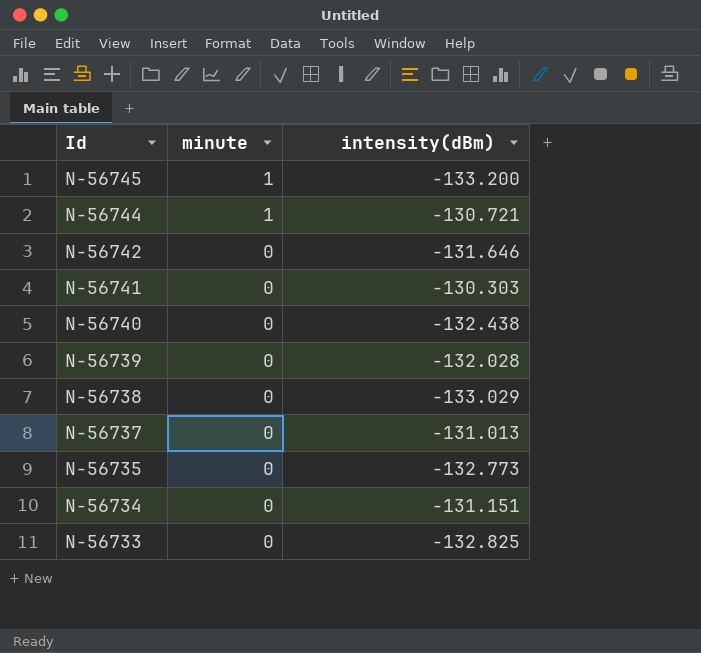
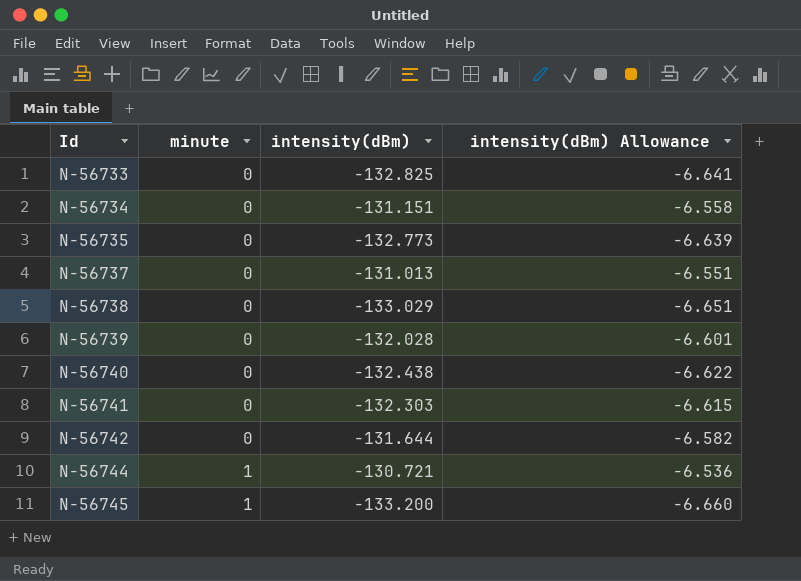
row order: Id descending -> Id ascending
column intensity(dBm) Allowance | formula: none -> [intensity(dBm)] * 0.05
N-56741 | intensity(dBm): -130.303 -> -132.303
N-56742 | intensity(dBm): -131.646 -> -131.644

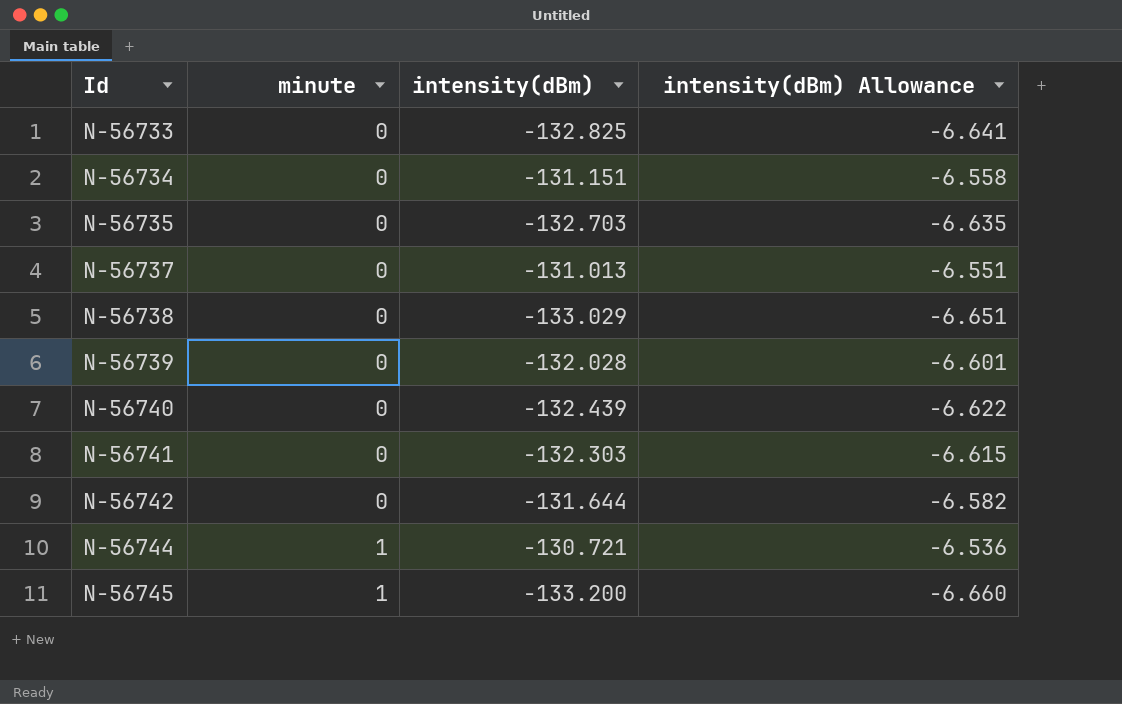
N-56735 | intensity(dBm): -132.773 -> -132.703
N-56735 | intensity(dBm) Allowance: -6.639 -> -6.635
N-56740 | intensity(dBm): -132.438 -> -132.439

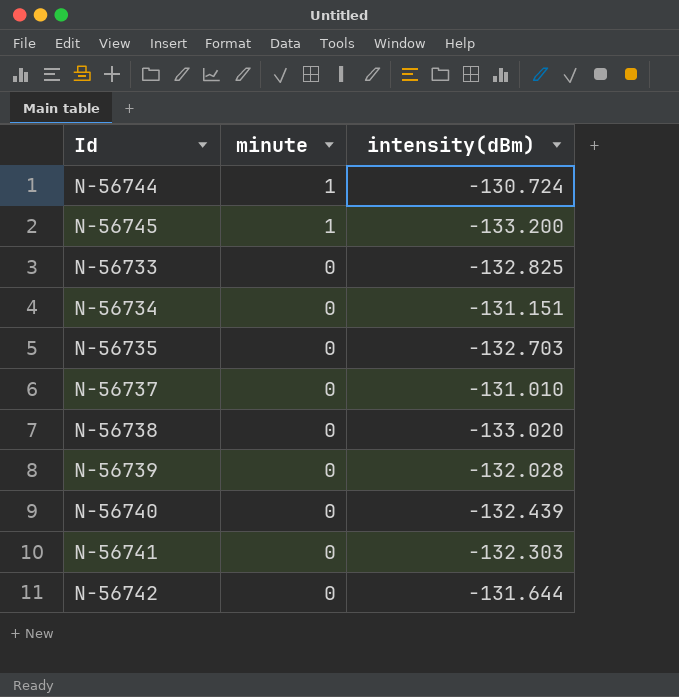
row order: Id ascending -> minute descending
column intensity(dBm) Allowance | formula: [intensity(dBm)] * 0.05 -> none
N-56744 | intensity(dBm): -130.721 -> -130.724
N-56737 | intensity(dBm): -131.013 -> -131.010
N-56738 | intensity(dBm): -133.029 -> -133.020

